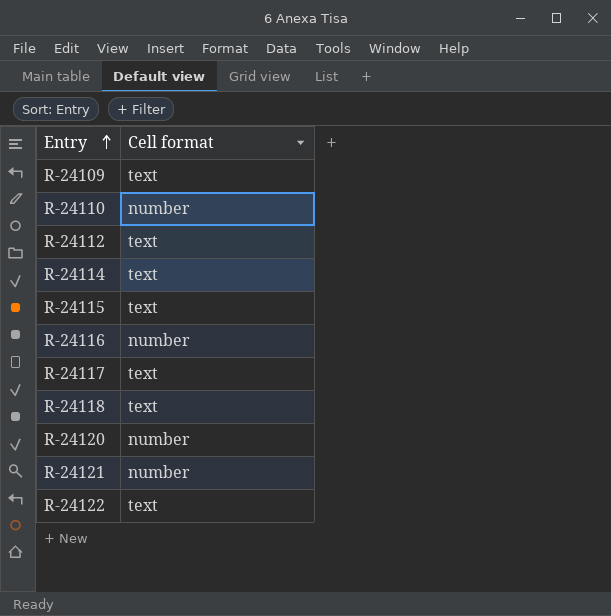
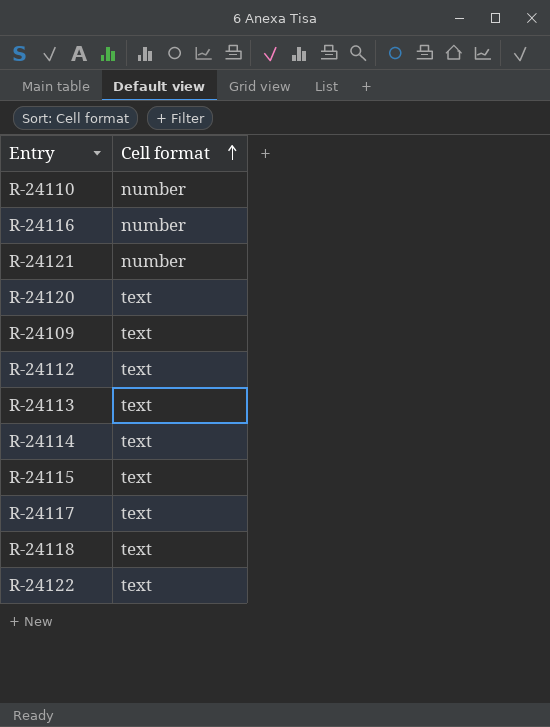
row order: Entry ascending -> Cell format ascending
R-24120 | Cell format: number -> text
row R-24113: none -> text

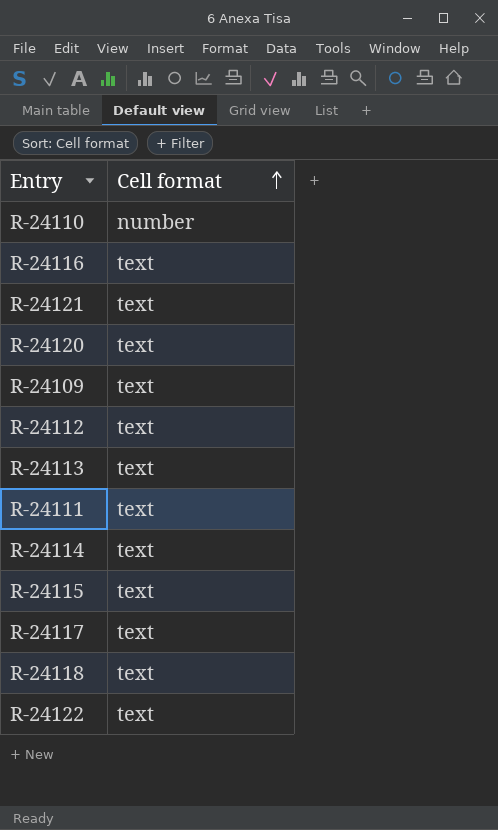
R-24116 | Cell format: number -> text
R-24121 | Cell format: number -> text
row R-24111: none -> text

